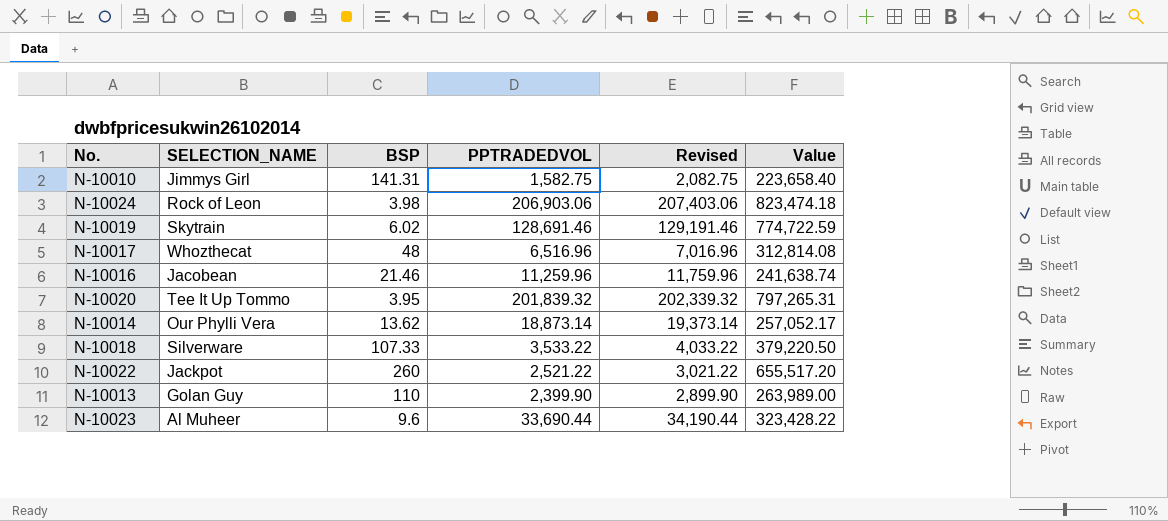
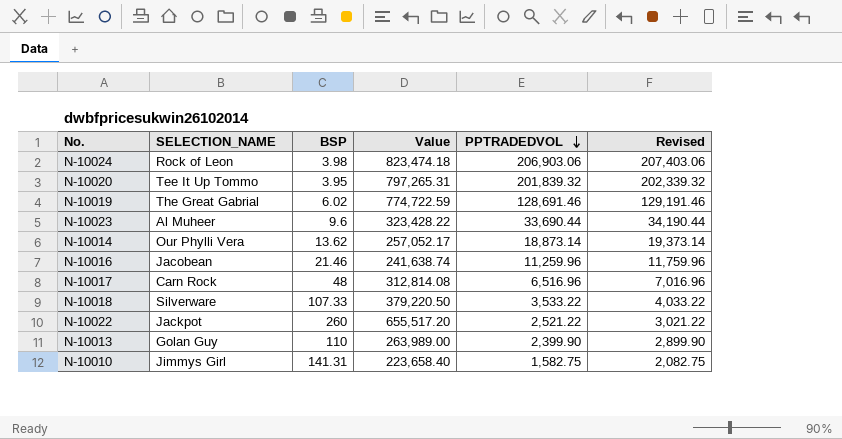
row order: none -> PPTRADEDVOL descending
column Value | position: 6 -> 4
N-10019 | SELECTION_NAME: Skytrain -> The Great Gabrial
N-10017 | SELECTION_NAME: Whozthecat -> Carn Rock

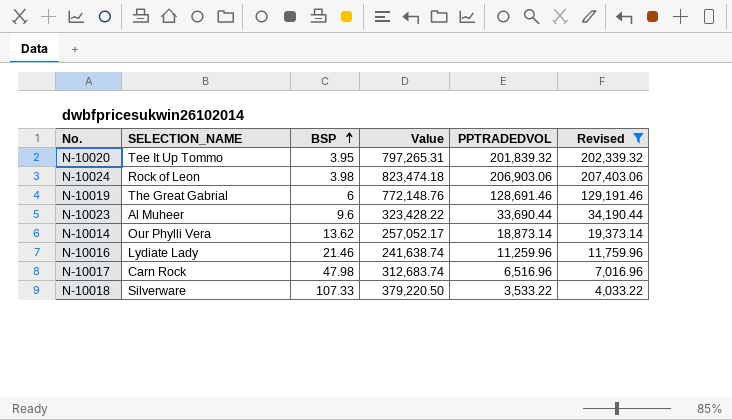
filter: none -> Revised >= 4,033.22
row order: PPTRADEDVOL descending -> BSP ascending
N-10019 | BSP: 6.02 -> 6
N-10019 | Value: 774,722.59 -> 772,148.76
N-10016 | SELECTION_NAME: Jacobean -> Lydiate Lady
N-10017 | BSP: 48 -> 47.98
N-10017 | Value: 312,814.08 -> 312,683.74

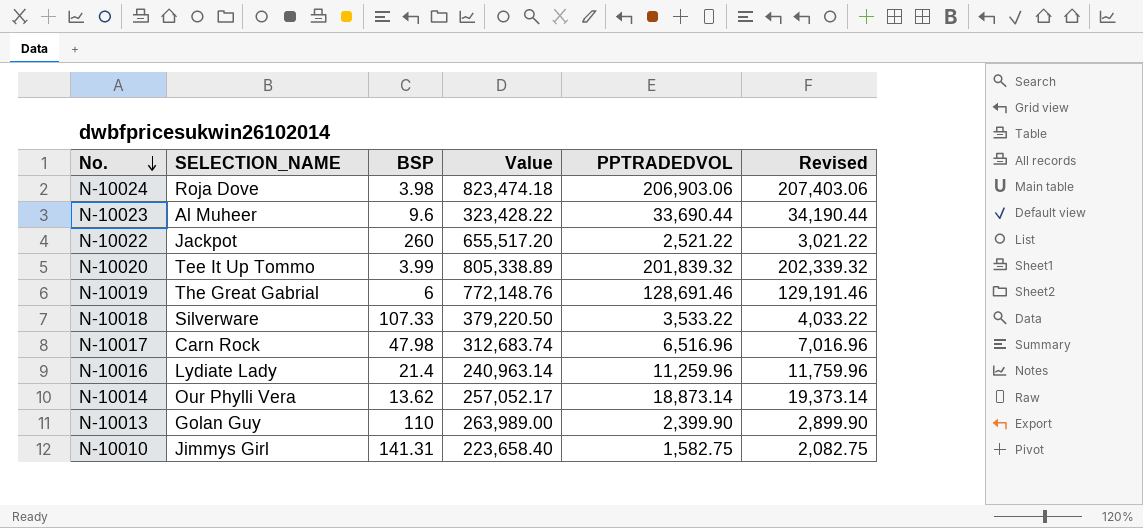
filter: Revised >= 4,033.22 -> none
row order: BSP ascending -> No. descending
N-10024 | SELECTION_NAME: Rock of Leon -> Roja Dove
N-10020 | BSP: 3.95 -> 3.99
N-10020 | Value: 797,265.31 -> 805,338.89
N-10016 | BSP: 21.46 -> 21.4
N-10016 | Value: 241,638.74 -> 240,963.14

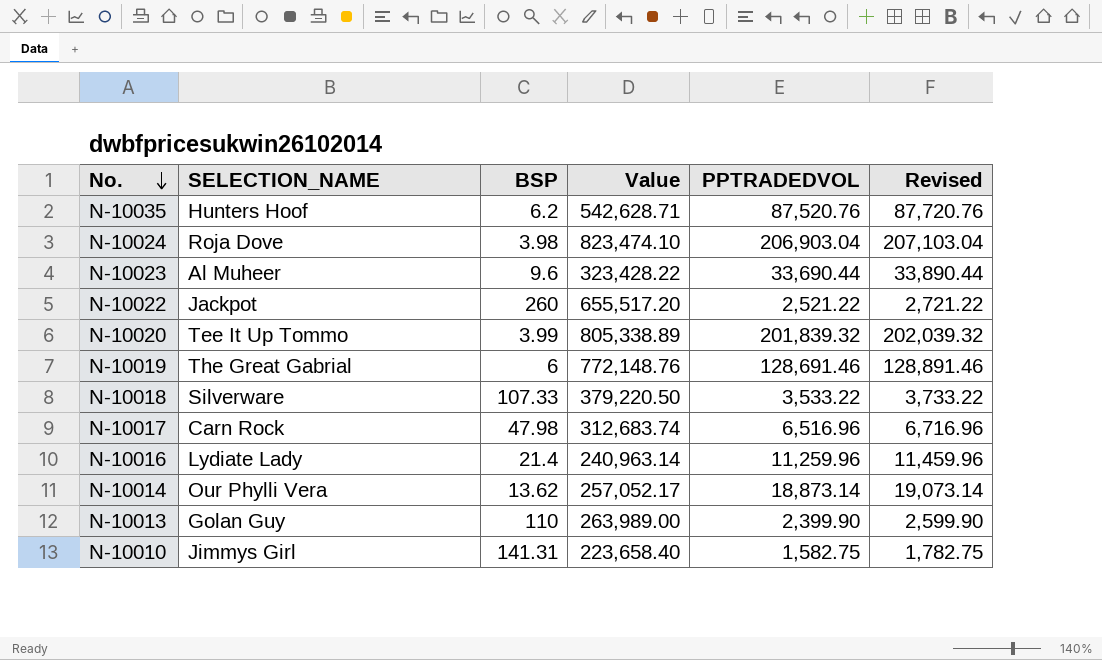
column Revised | formula: [PPTRADEDVOL] + 500 -> [PPTRADEDVOL] + 200
row N-10035: none -> Hunters Hoof | 6.2 | 542,628.71 | 87,520.76 | 87,720.76
N-10024 | Value: 823,474.18 -> 823,474.10
N-10024 | PPTRADEDVOL: 206,903.06 -> 206,903.04

